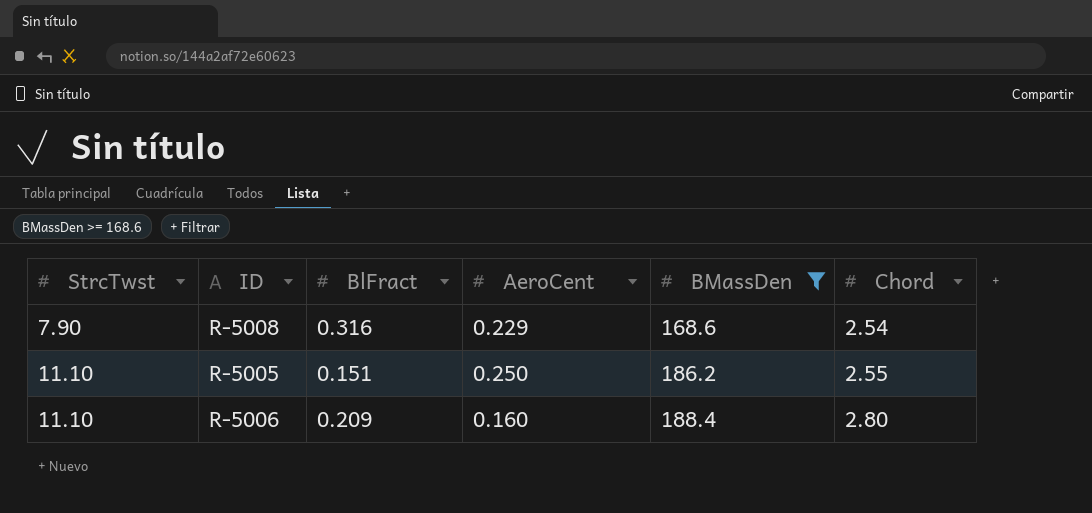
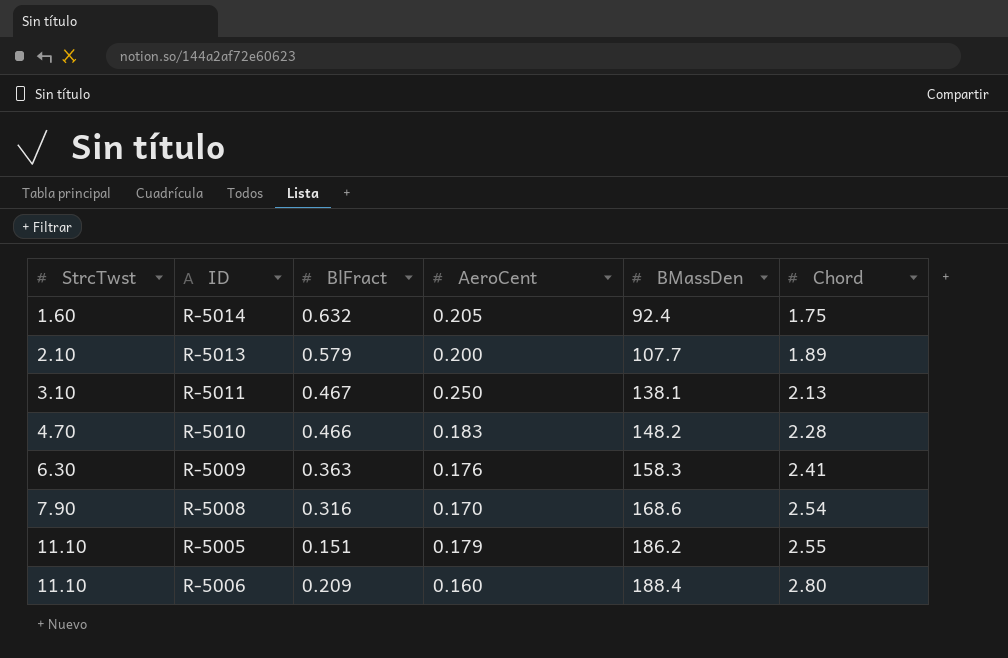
filter: BMassDen >= 168.6 -> none
R-5008 | AeroCent: 0.229 -> 0.170
R-5005 | AeroCent: 0.250 -> 0.179

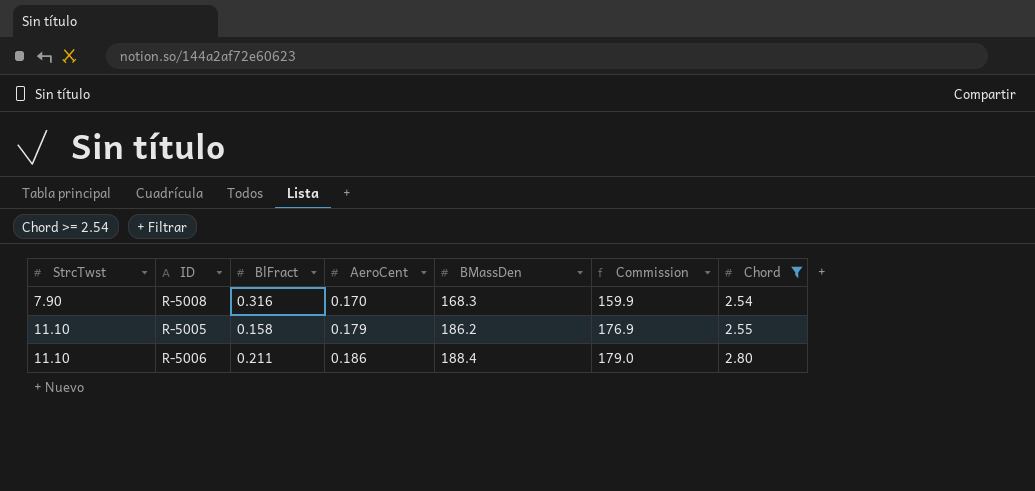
filter: none -> Chord >= 2.54
column Commission | formula: none -> [BMassDen] * 0.95
R-5008 | BMassDen: 168.6 -> 168.3
R-5005 | BlFract: 0.151 -> 0.158
R-5006 | BlFract: 0.209 -> 0.211
R-5006 | AeroCent: 0.160 -> 0.186

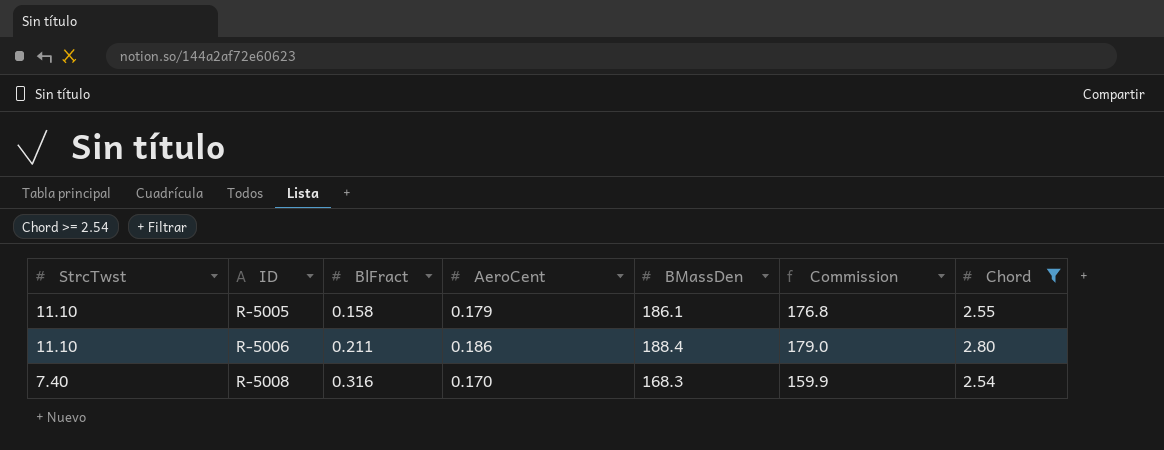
row order: StrcTwst ascending -> StrcTwst descending
R-5005 | BMassDen: 186.2 -> 186.1
R-5005 | Commission: 176.9 -> 176.8
R-5008 | StrcTwst: 7.90 -> 7.40

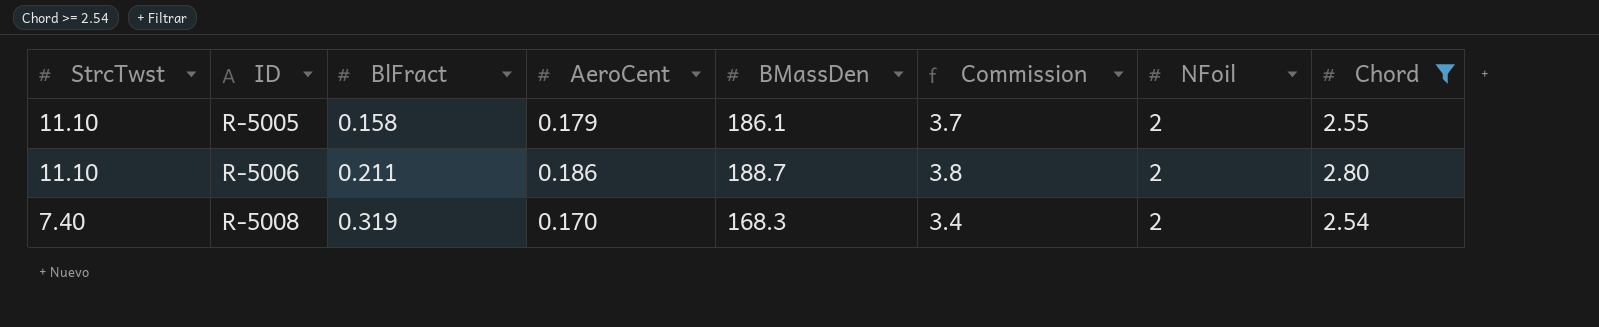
column Commission | formula: [BMassDen] * 0.95 -> [BMassDen] * 0.02
column NFoil | position: none -> 7
R-5006 | BMassDen: 188.4 -> 188.7
R-5008 | BlFract: 0.316 -> 0.319

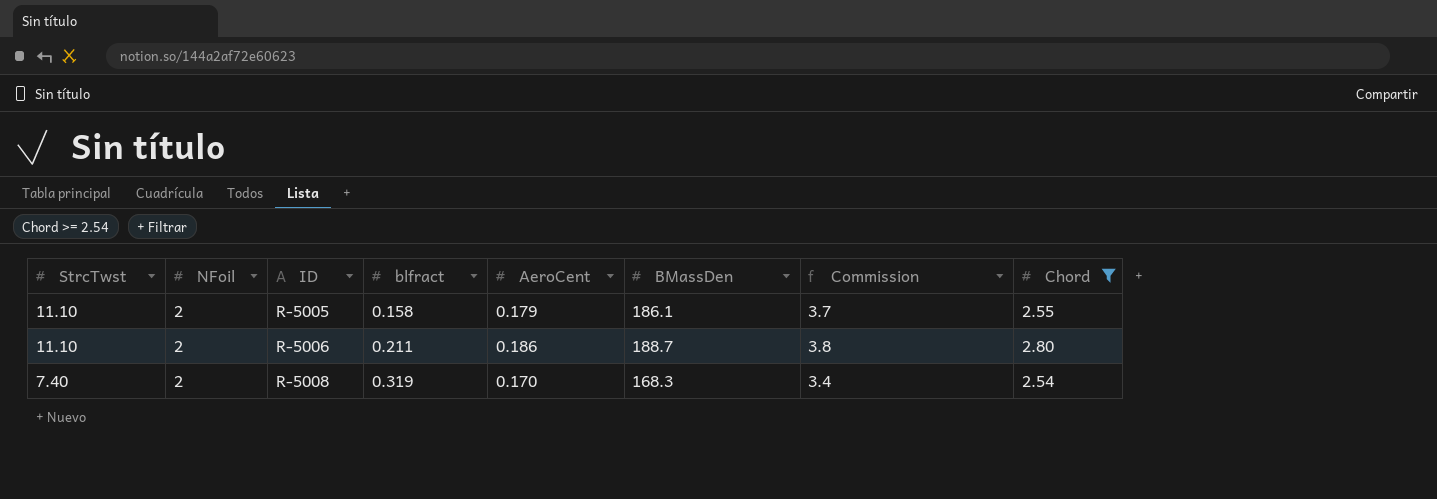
column NFoil | position: 7 -> 2
column name: BlFract -> blfract

